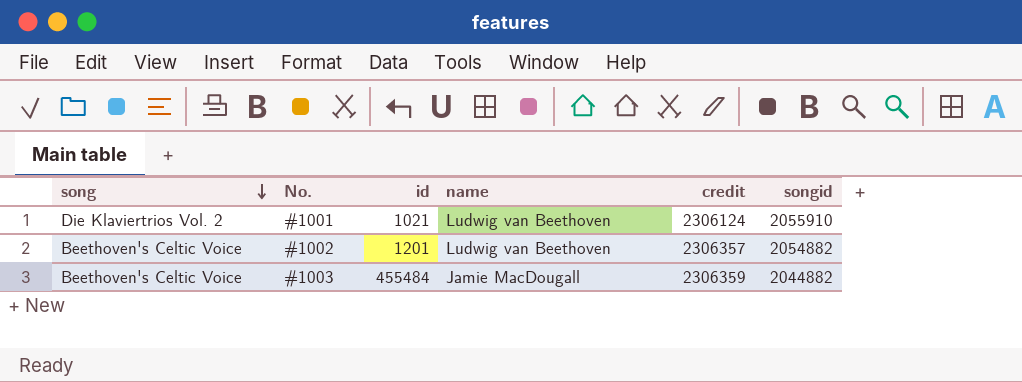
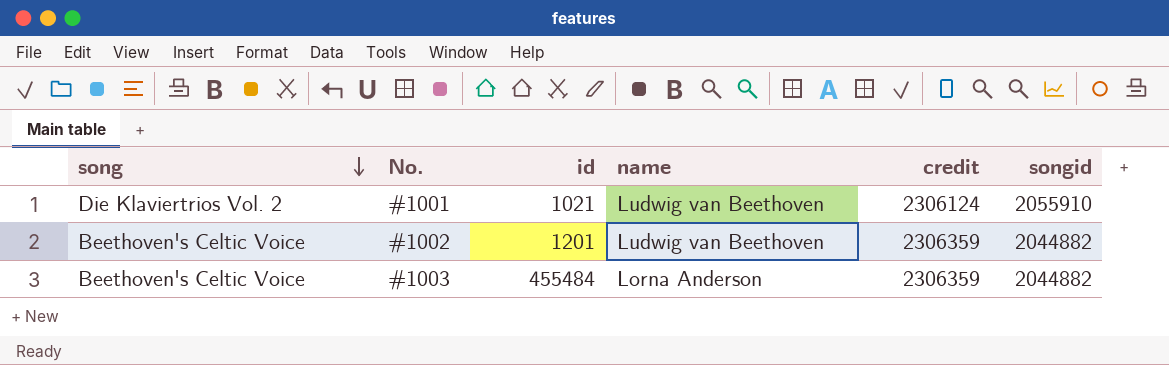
#1002 | credit: 2306357 -> 2306359
#1002 | songid: 2054882 -> 2044882
#1003 | name: Jamie MacDougall -> Lorna Anderson

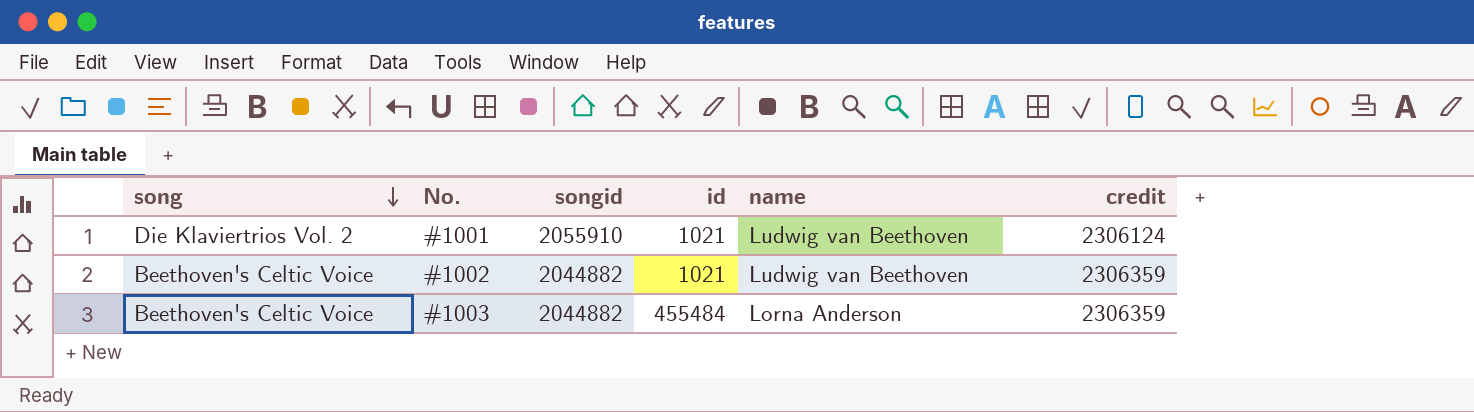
column songid | position: 6 -> 3
#1002 | id: 1201 -> 1021

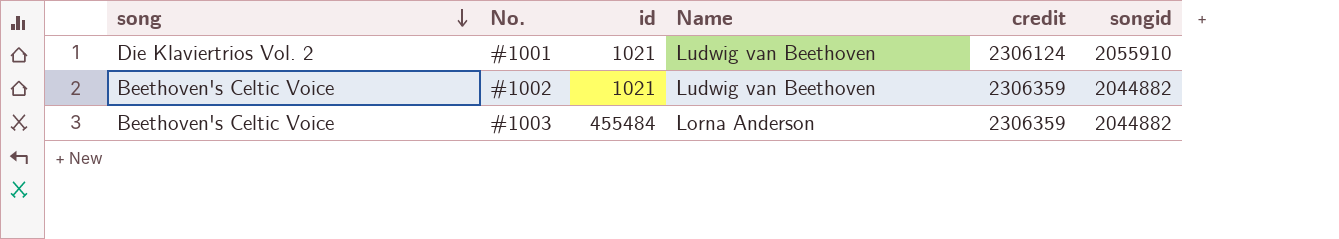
column name: name -> Name
column songid | position: 3 -> 6

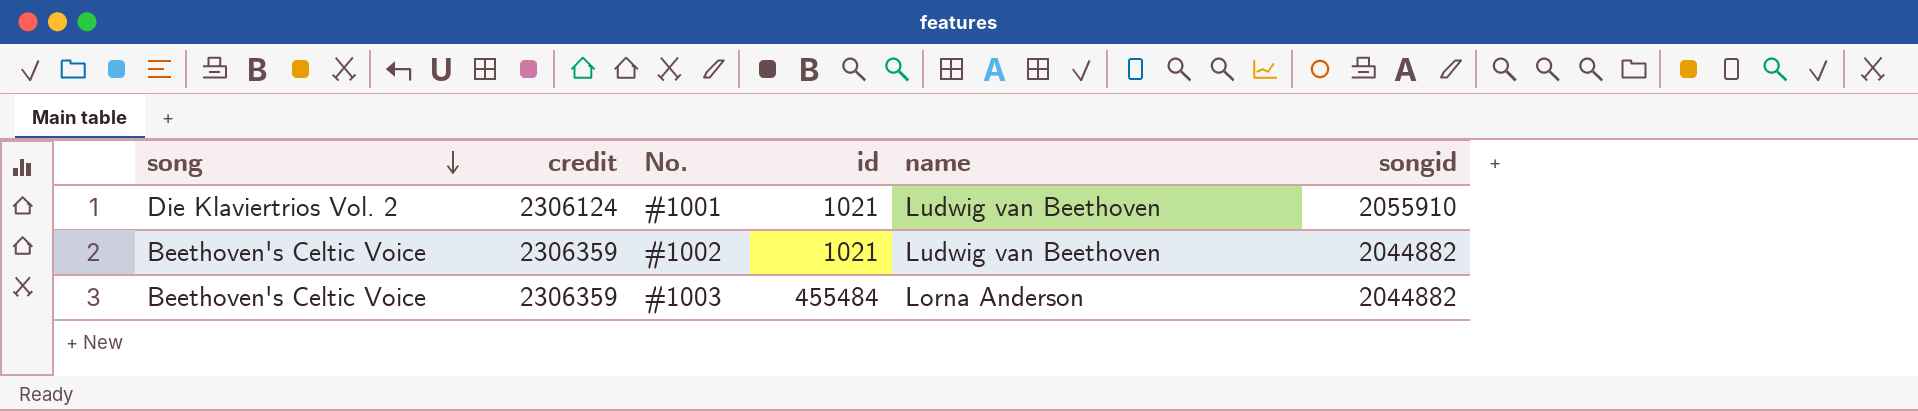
column credit | position: 5 -> 2
column name: Name -> name

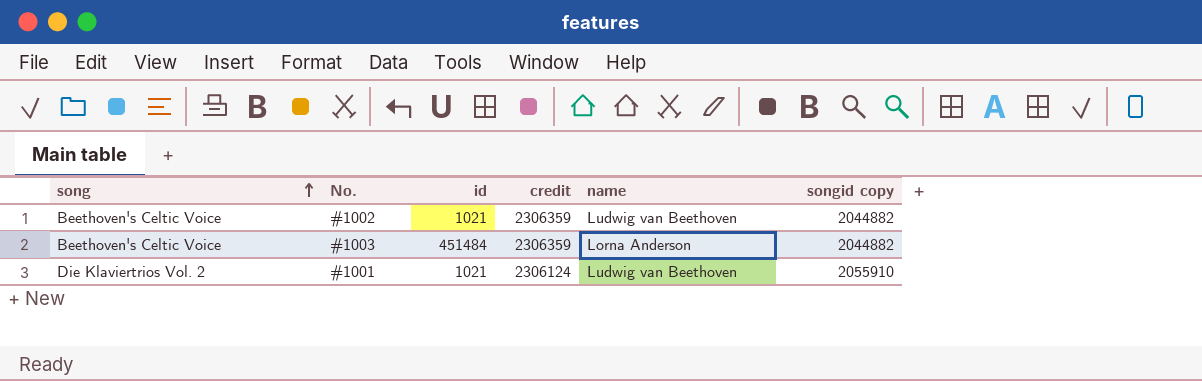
row order: song descending -> song ascending
column credit | position: 2 -> 4
column name: songid -> songid copy
#1003 | id: 455484 -> 451484

